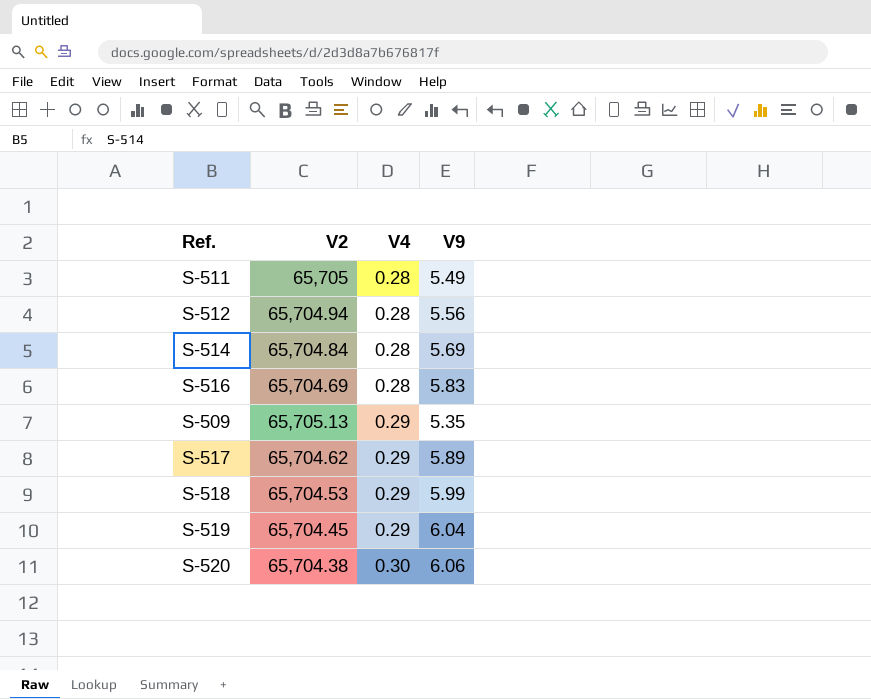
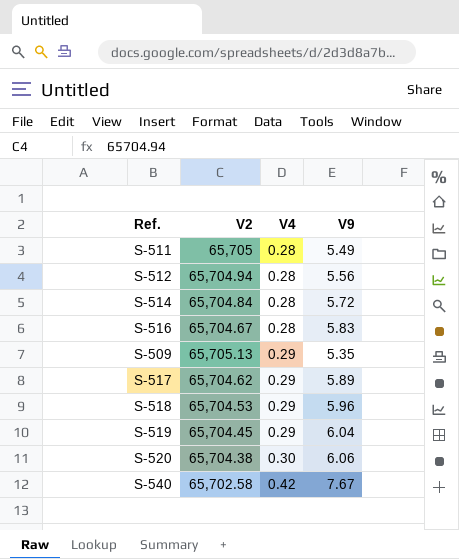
S-514 | V9: 5.69 -> 5.72
S-516 | V2: 65,704.69 -> 65,704.67
S-518 | V9: 5.99 -> 5.96
row S-540: none -> 65,702.58 | 0.42 | 7.67

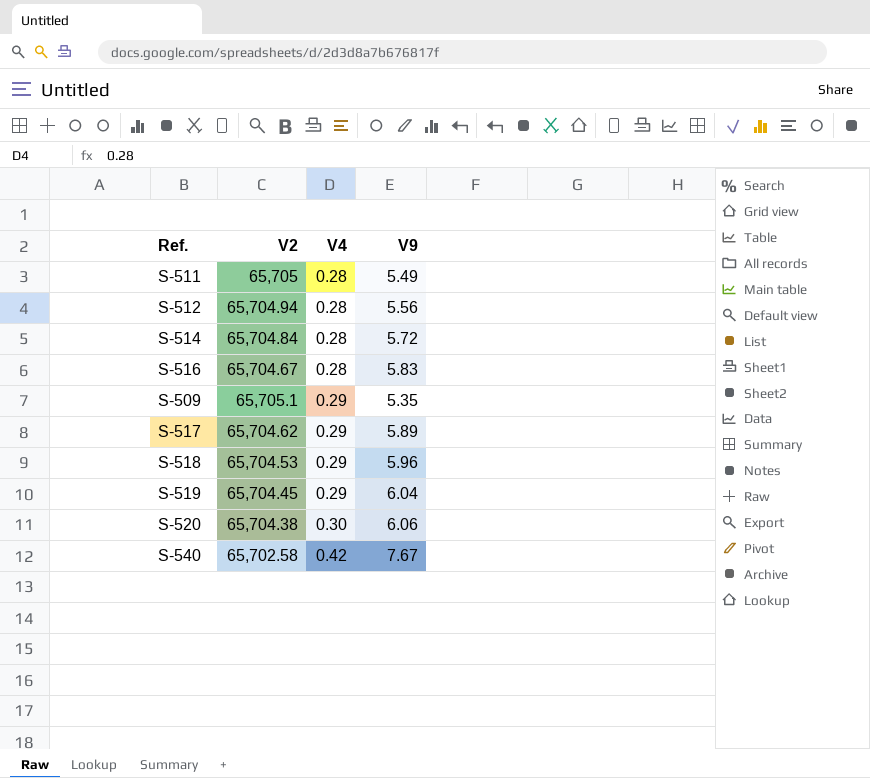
S-509 | V2: 65,705.13 -> 65,705.1

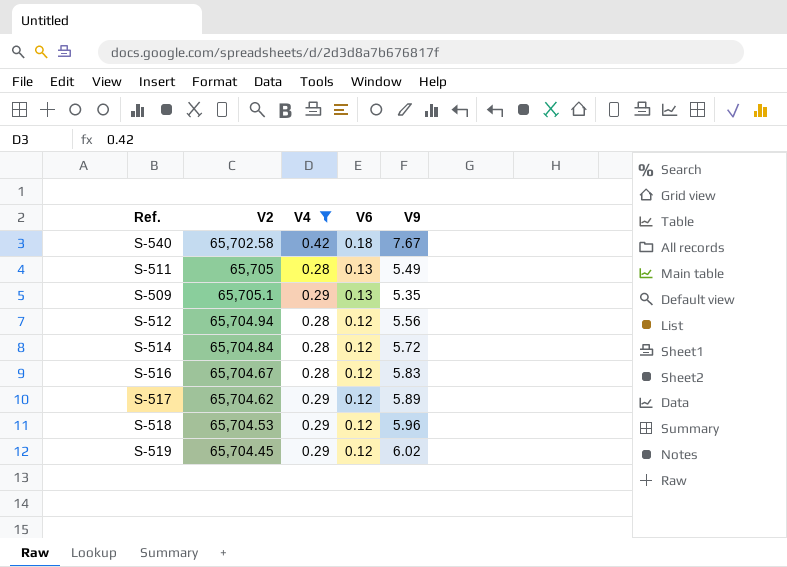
filter: none -> V4 != 0.30
row order: V4 ascending -> V6 descending
column V6 | position: none -> 4
S-519 | V9: 6.04 -> 6.02

